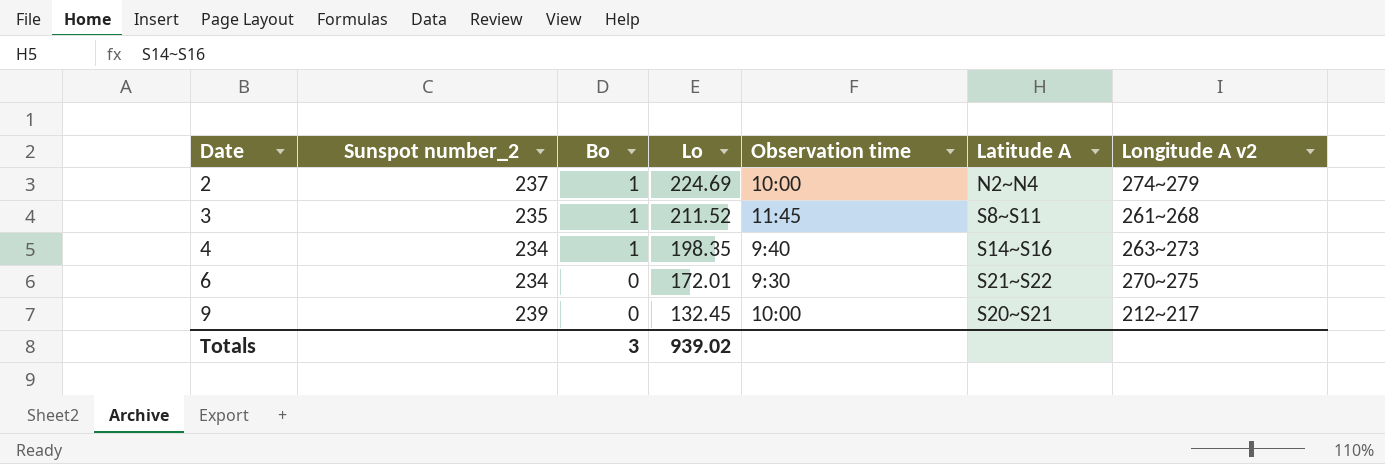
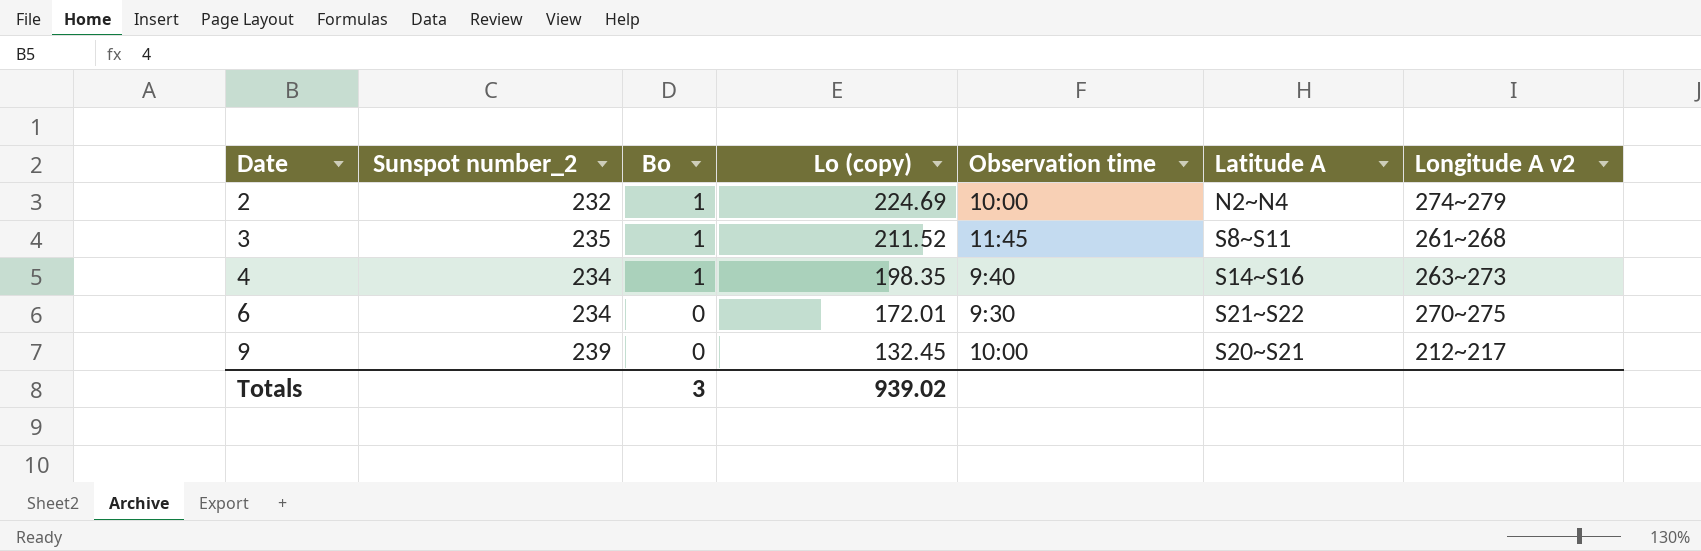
column name: Lo -> Lo (copy)
2 | Sunspot number_2: 237 -> 232

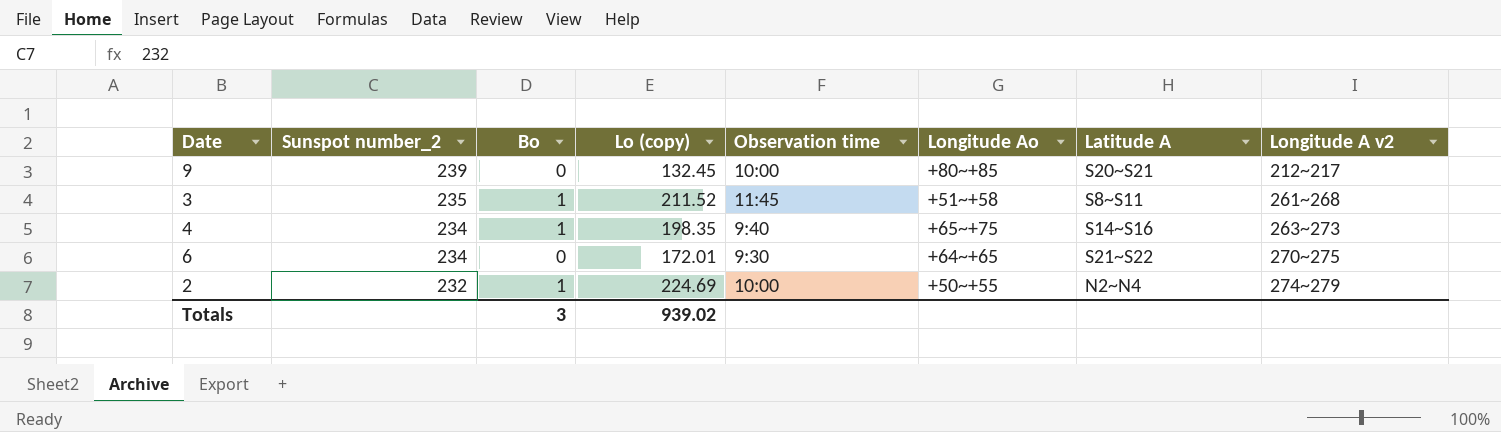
row order: Date ascending -> Sunspot number_2 descending
column Longitude Ao | position: none -> 6

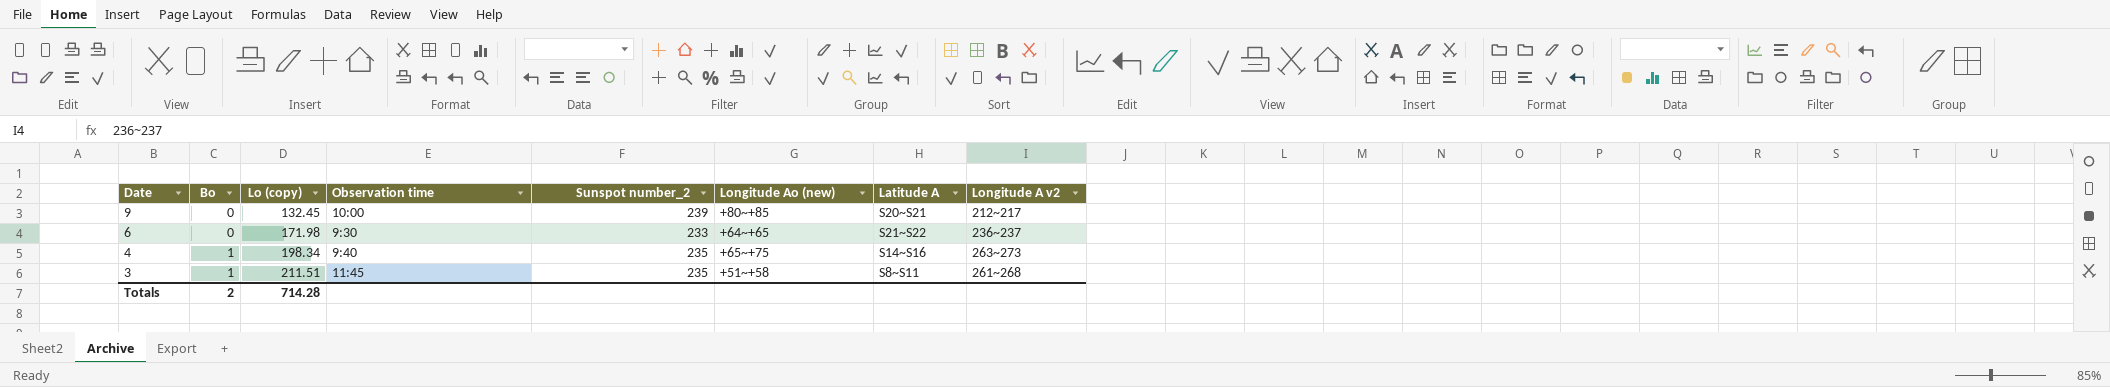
row order: Sunspot number_2 descending -> Date descending
column Sunspot number_2 | position: 2 -> 5
column name: Longitude Ao -> Longitude Ao (new)
row 2: 232 | 1 | 224.69 | 10:00 | +50~+55 | N2~N4 | 274~279 -> none
6 | Lo (copy): 172.01 -> 171.98
6 | Sunspot number_2: 234 -> 233
6 | Longitude A v2: 270~275 -> 236~237
4 | Lo (copy): 198.35 -> 198.34
4 | Sunspot number_2: 234 -> 235
3 | Lo (copy): 211.52 -> 211.51
Totals | Bo: 3 -> 2
Totals | Lo (copy): 939.02 -> 714.28

